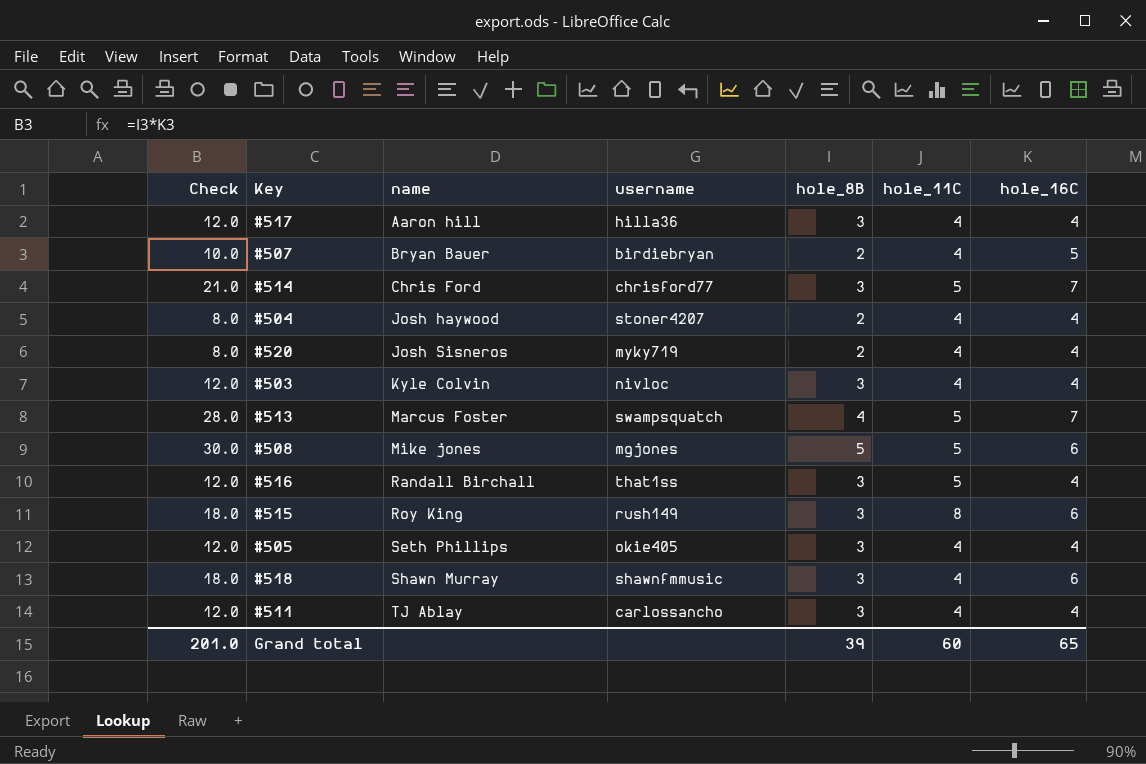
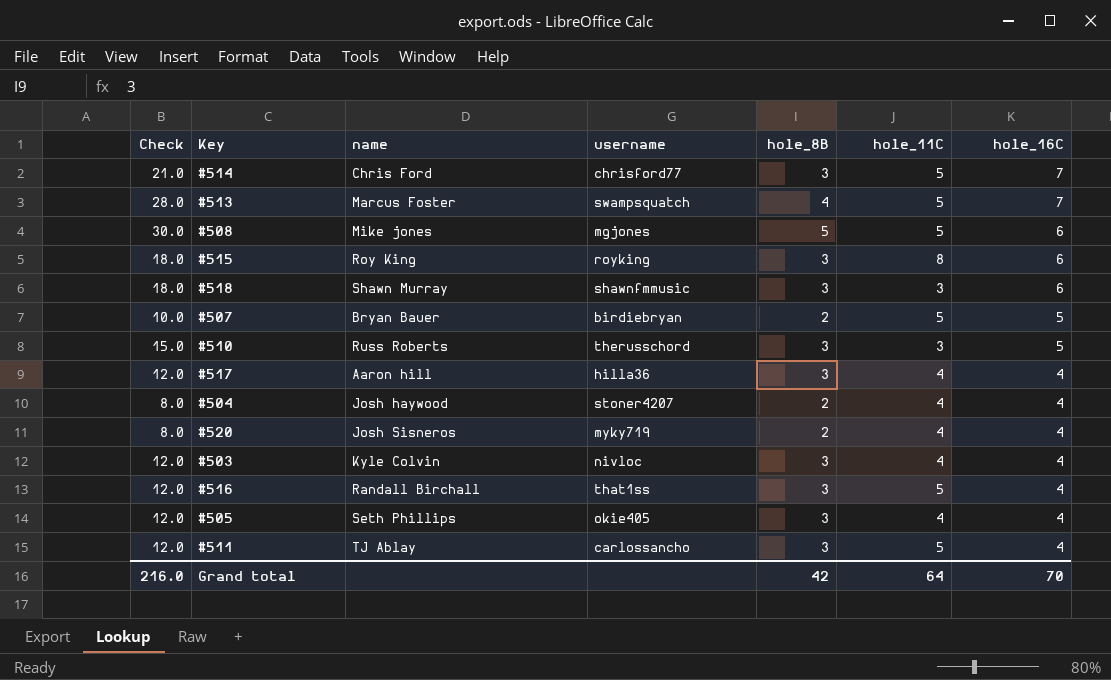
row order: name ascending -> hole_16C descending
#515 | username: rush149 -> royking
#518 | hole_11C: 4 -> 3
#507 | hole_11C: 4 -> 5
row #510: none -> 15.0 | Russ Roberts | therusschord | 3 | 3 | 5
#511 | hole_11C: 4 -> 5
Grand total | Check: 201.0 -> 216.0
Grand total | hole_8B: 39 -> 42
Grand total | hole_11C: 60 -> 64
Grand total | hole_16C: 65 -> 70

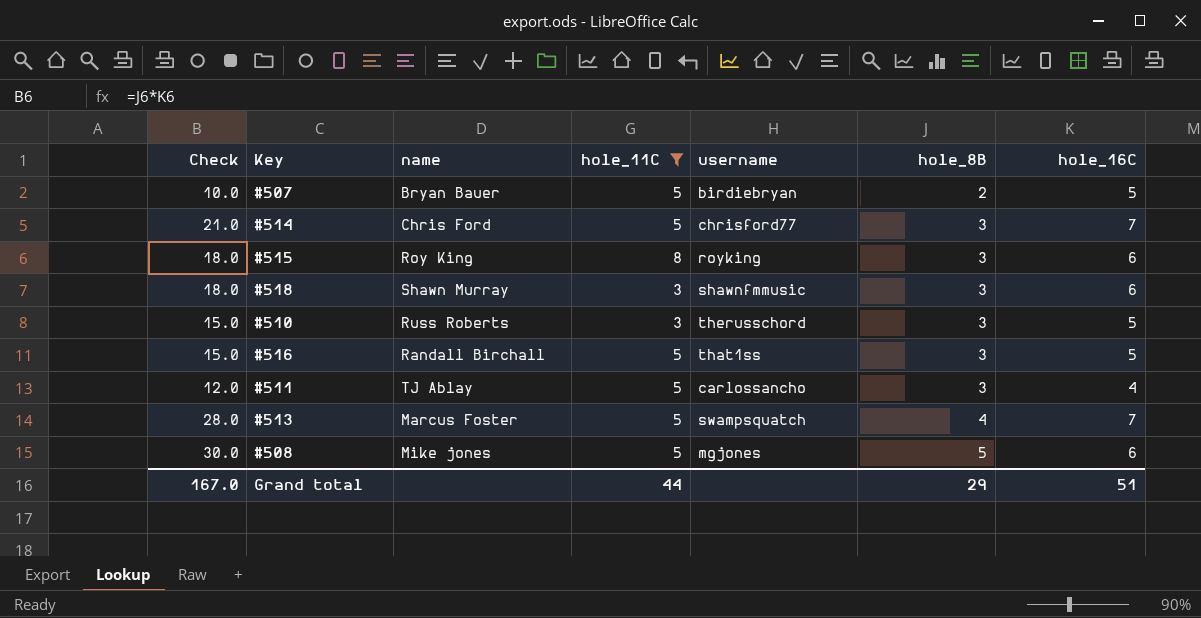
filter: none -> hole_11C != 4
row order: hole_16C descending -> hole_8B ascending
column hole_11C | position: 6 -> 4
#516 | Check: 12.0 -> 15.0
#516 | hole_16C: 4 -> 5
Grand total | Check: 216.0 -> 167.0
Grand total | hole_11C: 64 -> 44
Grand total | hole_8B: 42 -> 29
Grand total | hole_16C: 70 -> 51

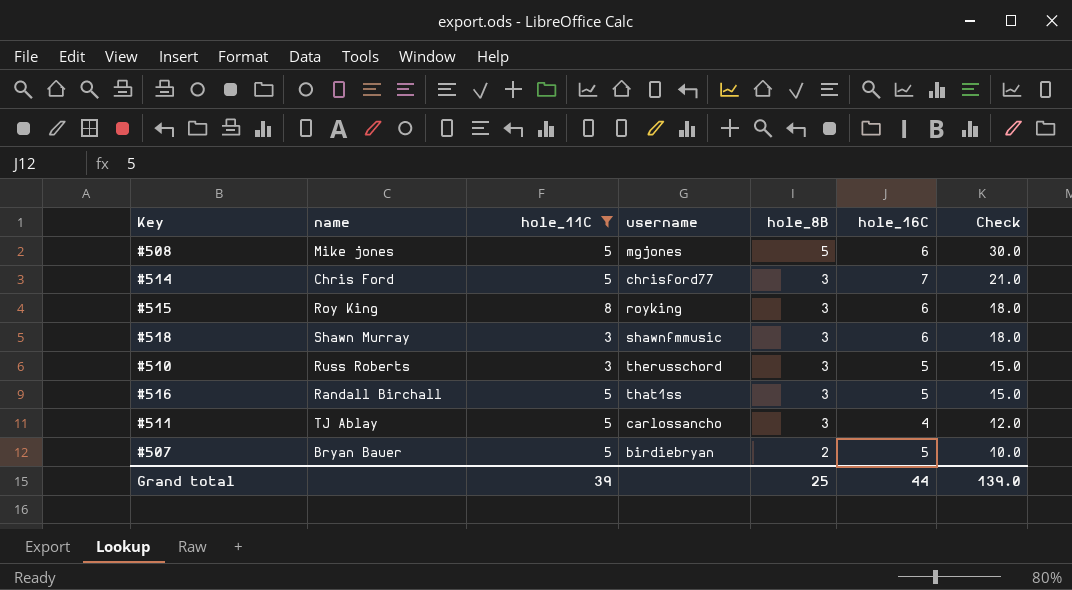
row order: hole_8B ascending -> hole_8B descending
column Check | position: 1 -> 7
row #513: 28.0 | Marcus Foster | 5 | swampsquatch | 4 | 7 -> none
Grand total | hole_11C: 44 -> 39
Grand total | hole_8B: 29 -> 25
Grand total | hole_16C: 51 -> 44
Grand total | Check: 167.0 -> 139.0

